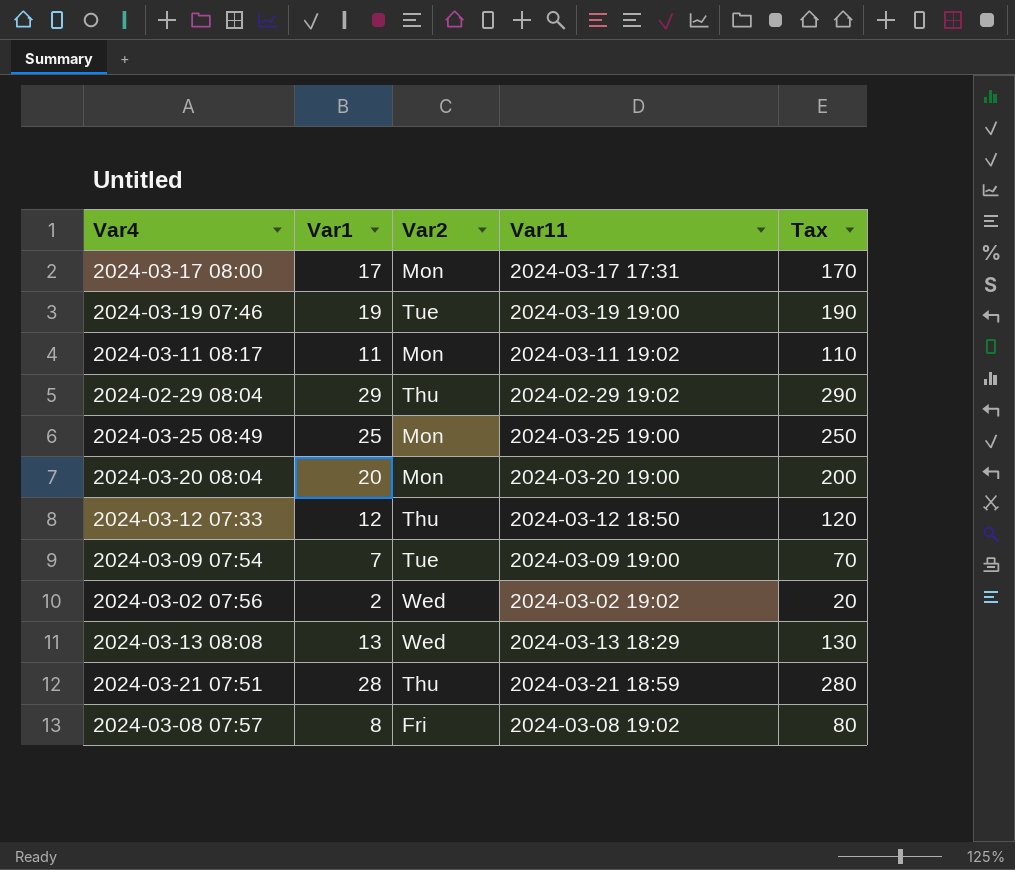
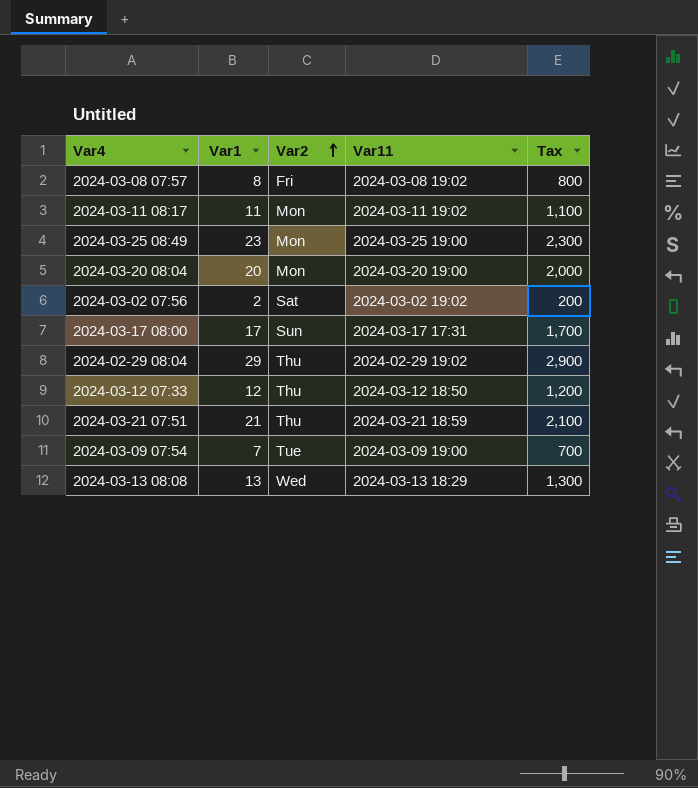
row order: none -> Var2 ascending
column Tax | formula: [Var1] * 10 -> [Var1] * 100
row 2024-03-19 07:46: 19 | Tue | 2024-03-19 19:00 | 190 -> none
2024-03-25 08:49 | Var1: 25 -> 23
2024-03-02 07:56 | Var2: Wed -> Sat
2024-03-17 08:00 | Var2: Mon -> Sun
2024-03-21 07:51 | Var1: 28 -> 21

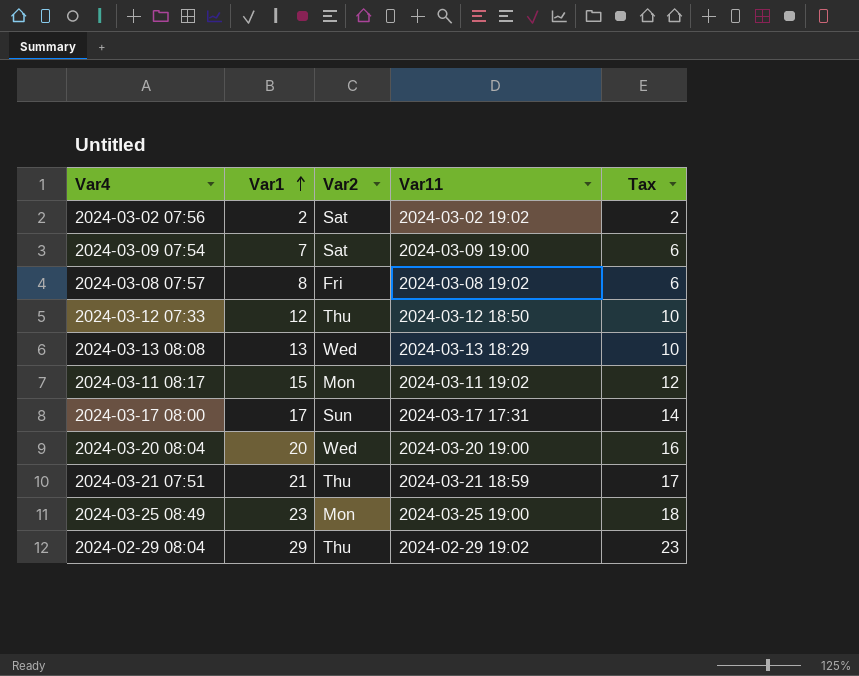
row order: Var2 ascending -> Var1 ascending
column Tax | formula: [Var1] * 100 -> [Var1] * 0.8
2024-03-09 07:54 | Var2: Tue -> Sat
2024-03-11 08:17 | Var1: 11 -> 15
2024-03-20 08:04 | Var2: Mon -> Wed

